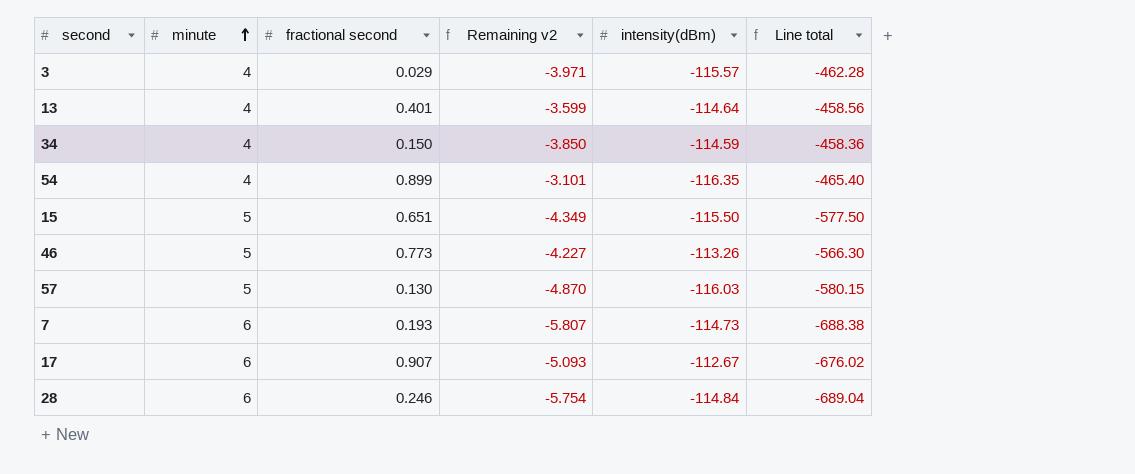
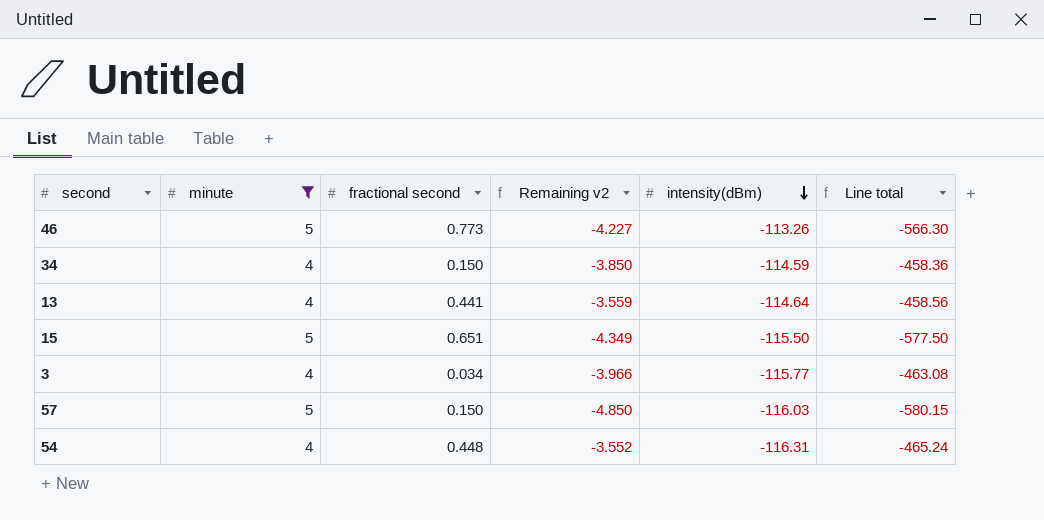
filter: none -> minute != 6
row order: minute ascending -> intensity(dBm) descending
13 | fractional second: 0.401 -> 0.441
13 | Remaining v2: -3.599 -> -3.559
3 | fractional second: 0.029 -> 0.034
3 | Remaining v2: -3.971 -> -3.966
3 | intensity(dBm): -115.57 -> -115.77
3 | Line total: -462.28 -> -463.08
57 | fractional second: 0.130 -> 0.150
57 | Remaining v2: -4.870 -> -4.850
54 | fractional second: 0.899 -> 0.448
54 | Remaining v2: -3.101 -> -3.552
54 | intensity(dBm): -116.35 -> -116.31
54 | Line total: -465.40 -> -465.24

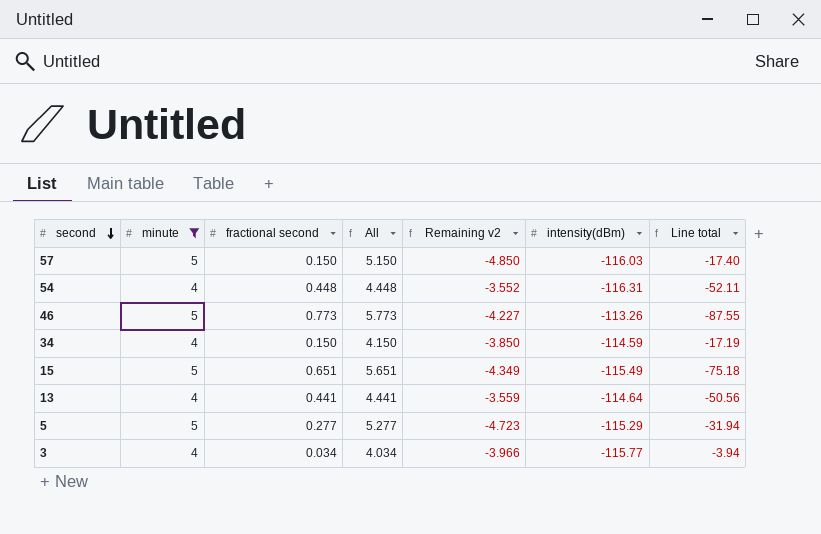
row order: intensity(dBm) descending -> second descending
column All | formula: none -> [minute] + [fractional second]
column Line total | formula: [minute] * [intensity(dBm)] -> [fractional second] * [intensity(dBm)]
15 | intensity(dBm): -115.50 -> -115.49
row 5: none -> 5 | 0.277 | 5.277 | -4.723 | -115.29 | -31.94

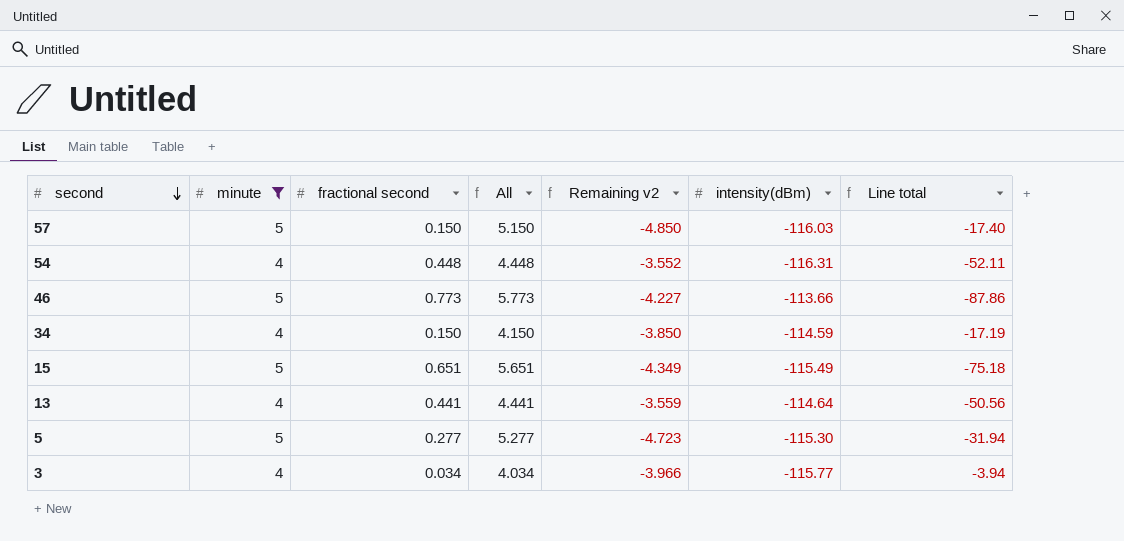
46 | intensity(dBm): -113.26 -> -113.66
46 | Line total: -87.55 -> -87.86
5 | intensity(dBm): -115.29 -> -115.30

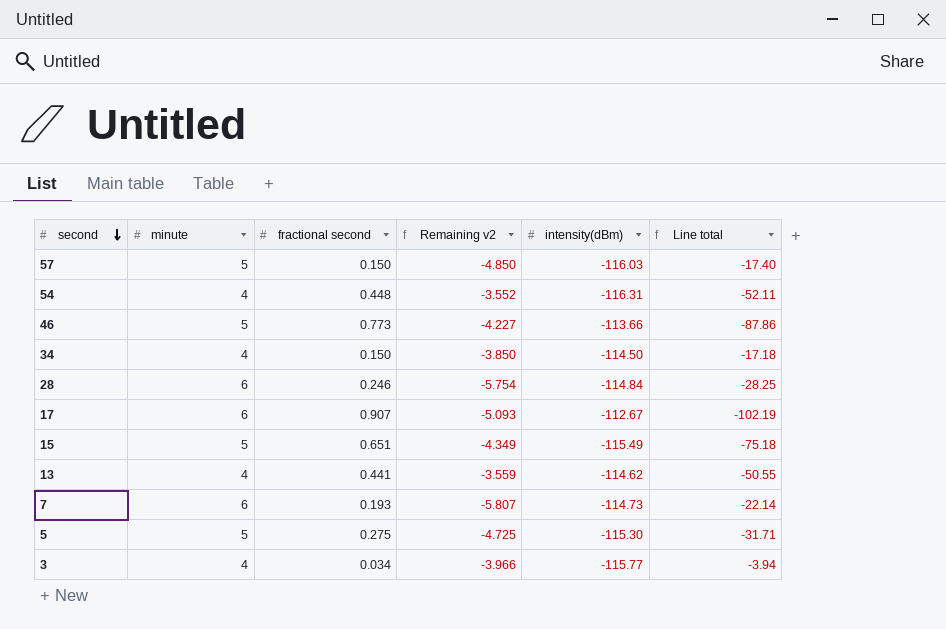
filter: minute != 6 -> none
column All | formula: [minute] + [fractional second] -> none
34 | intensity(dBm): -114.59 -> -114.50
34 | Line total: -17.19 -> -17.18
13 | intensity(dBm): -114.64 -> -114.62
13 | Line total: -50.56 -> -50.55
5 | fractional second: 0.277 -> 0.275
5 | Remaining v2: -4.723 -> -4.725
5 | Line total: -31.94 -> -31.71

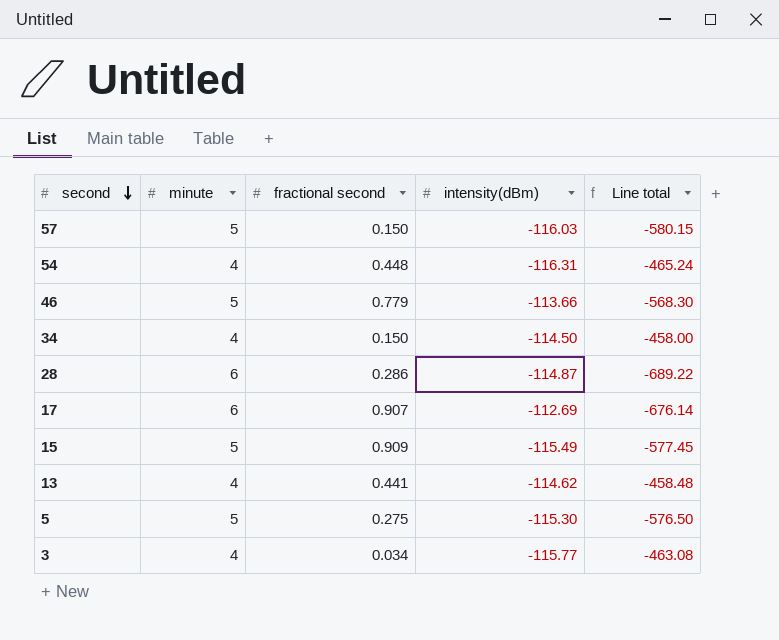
column Remaining v2 | formula: [fractional second] - [minute] -> none
column Line total | formula: [fractional second] * [intensity(dBm)] -> [minute] * [intensity(dBm)]
row 7: 6 | 0.193 | -5.807 | -114.73 | -22.14 -> none
46 | fractional second: 0.773 -> 0.779
28 | fractional second: 0.246 -> 0.286
28 | intensity(dBm): -114.84 -> -114.87
17 | intensity(dBm): -112.67 -> -112.69
15 | fractional second: 0.651 -> 0.909

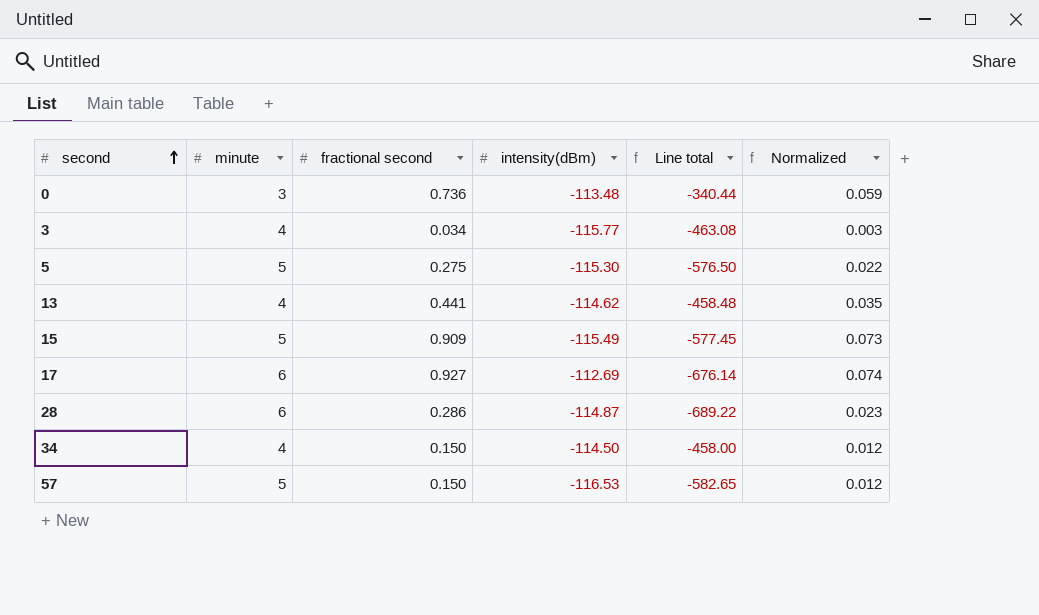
row order: second descending -> second ascending
column Normalized | formula: none -> [fractional second] * 0.08
row 54: 4 | 0.448 | -116.31 | -465.24 -> none
row 46: 5 | 0.779 | -113.66 | -568.30 -> none
row 0: none -> 3 | 0.736 | -113.48 | -340.44 | 0.059
17 | fractional second: 0.907 -> 0.927
57 | intensity(dBm): -116.03 -> -116.53
57 | Line total: -580.15 -> -582.65

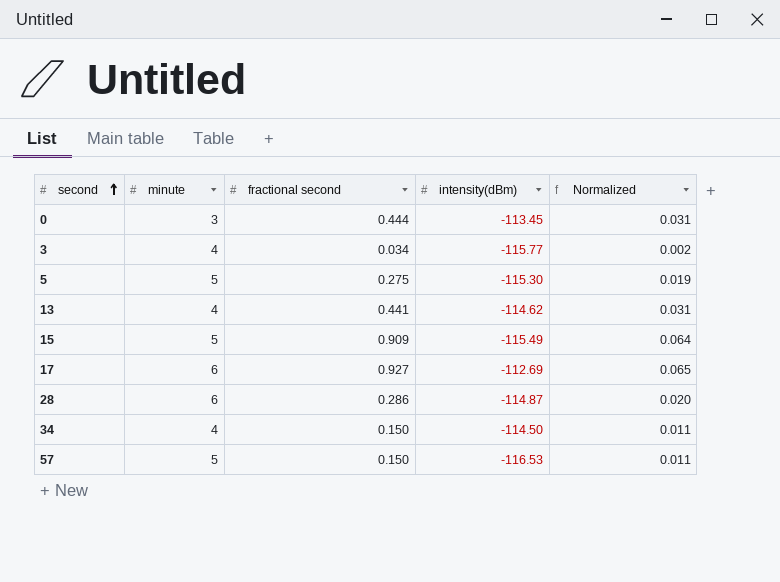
column Line total | formula: [minute] * [intensity(dBm)] -> none
column Normalized | formula: [fractional second] * 0.08 -> [fractional second] * 0.07
0 | fractional second: 0.736 -> 0.444
0 | intensity(dBm): -113.48 -> -113.45

